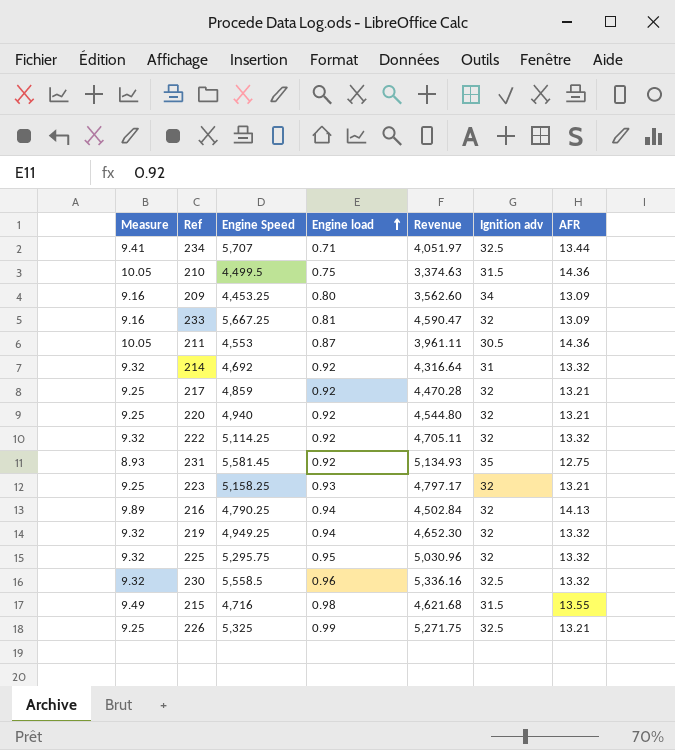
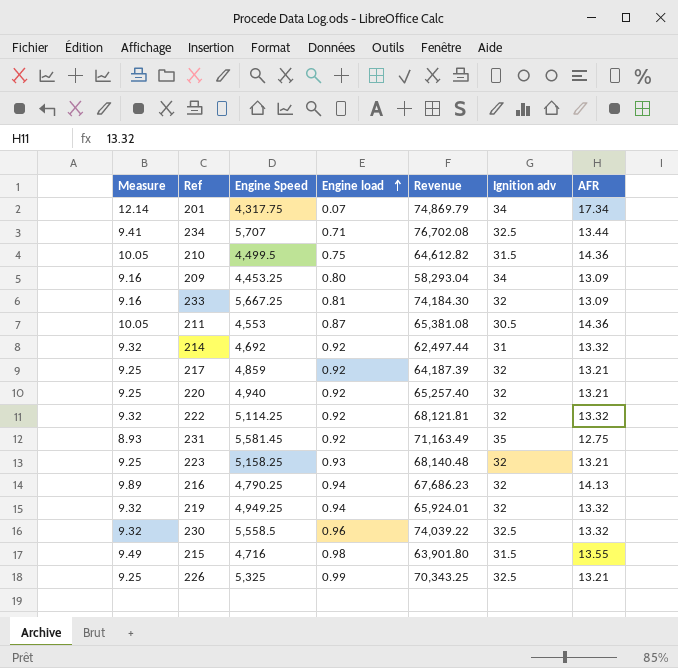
column Revenue | formula: [Engine Speed] * [Engine load] -> [Engine Speed] * [AFR]
row 225: 9.32 | 5,295.75 | 0.95 | 5,030.96 | 32 | 13.32 -> none
row 201: none -> 12.14 | 4,317.75 | 0.07 | 74,869.79 | 34 | 17.34

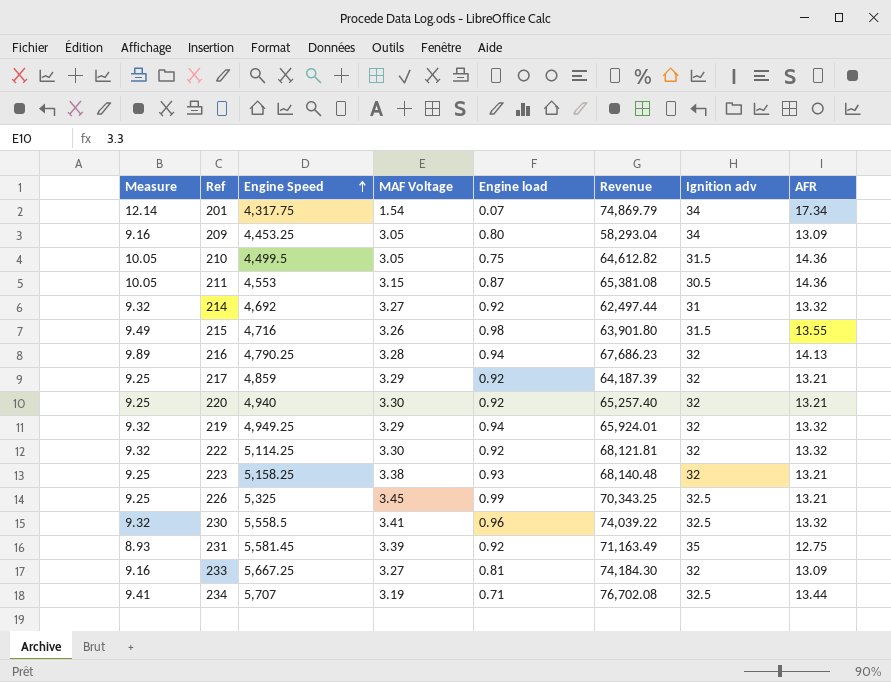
row order: Engine load ascending -> Engine Speed ascending
column MAF Voltage | position: none -> 4

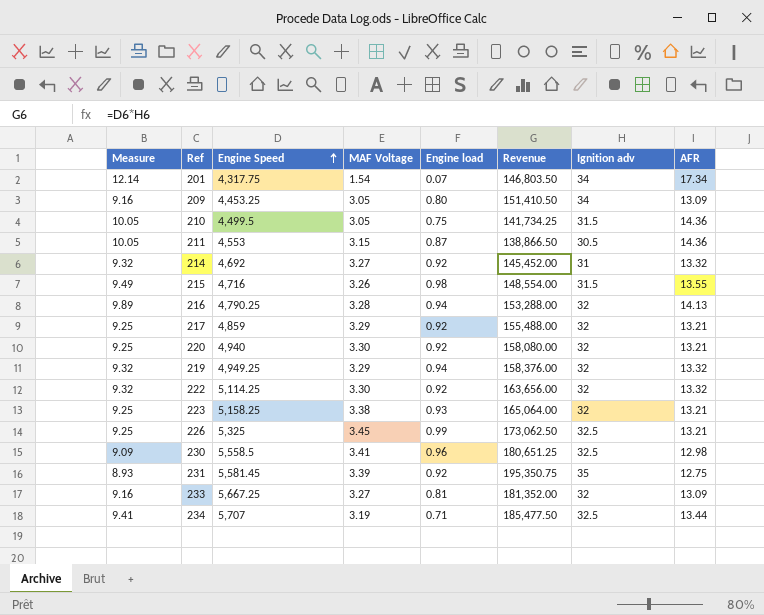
column Revenue | formula: [Engine Speed] * [AFR] -> [Engine Speed] * [Ignition adv]
230 | Measure: 9.32 -> 9.09
230 | AFR: 13.32 -> 12.98

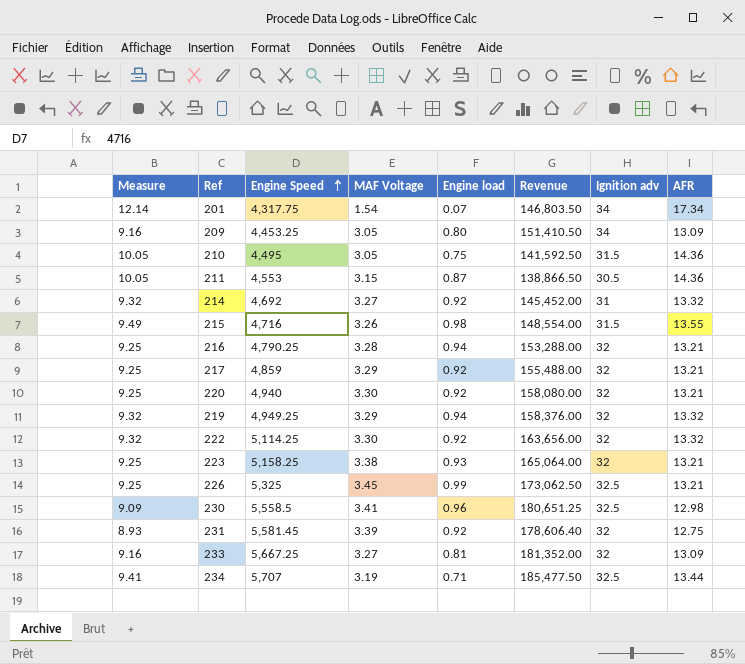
210 | Engine Speed: 4,499.5 -> 4,495
210 | Revenue: 141,734.25 -> 141,592.50
216 | Measure: 9.89 -> 9.25
216 | AFR: 14.13 -> 13.21
231 | Revenue: 195,350.75 -> 178,606.40
231 | Ignition adv: 35 -> 32

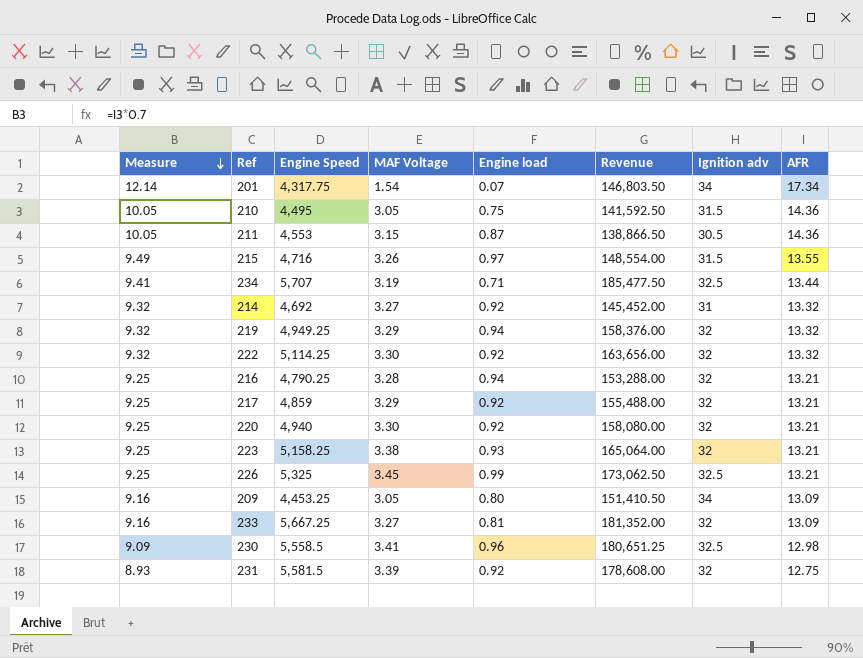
row order: Engine Speed ascending -> Measure descending
215 | Engine load: 0.98 -> 0.97
231 | Engine Speed: 5,581.45 -> 5,581.5
231 | Revenue: 178,606.40 -> 178,608.00

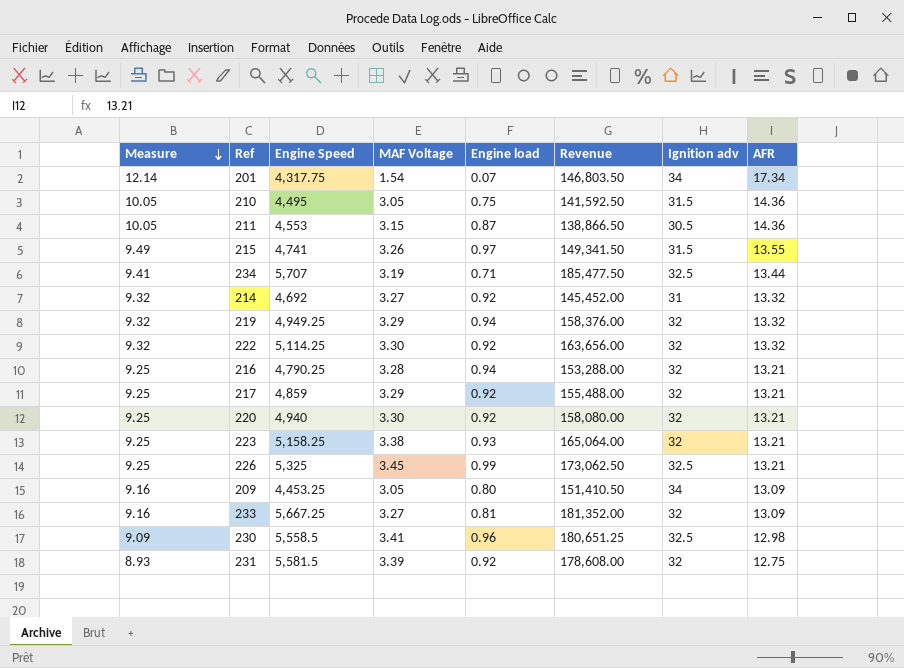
215 | Engine Speed: 4,716 -> 4,741
215 | Revenue: 148,554.00 -> 149,341.50

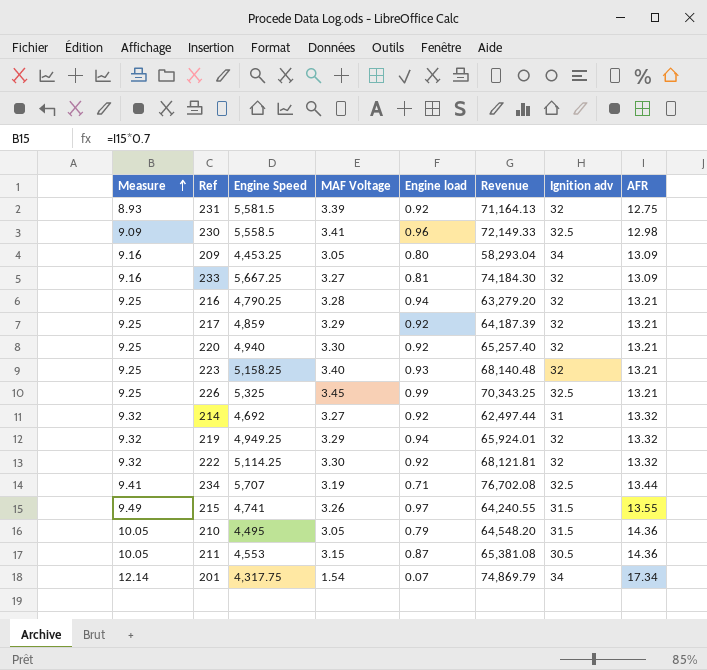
row order: Measure descending -> Measure ascending
column Revenue | formula: [Engine Speed] * [Ignition adv] -> [Engine Speed] * [AFR]
223 | MAF Voltage: 3.38 -> 3.40
210 | Engine load: 0.75 -> 0.79

